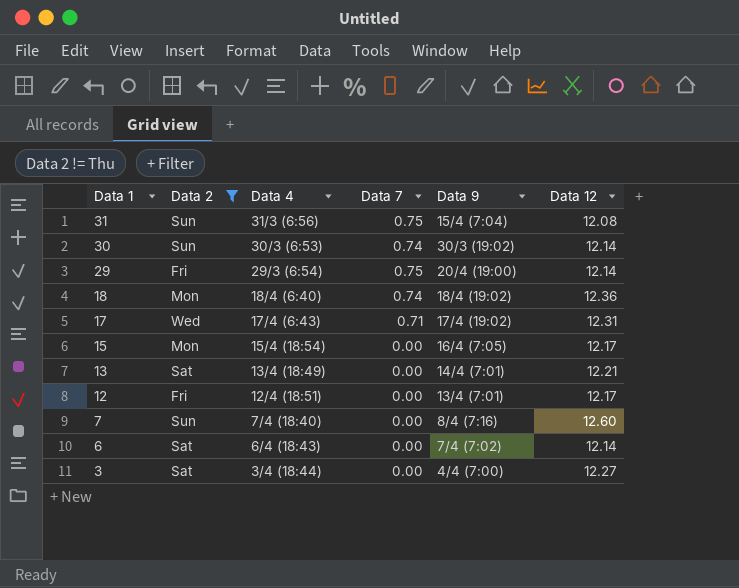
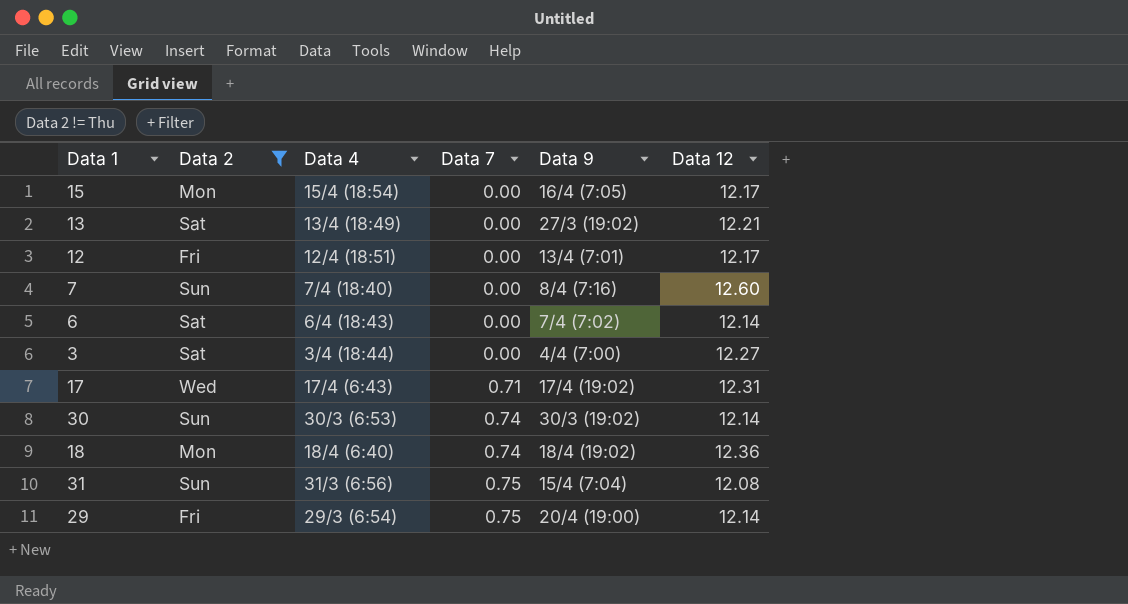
row order: Data 1 descending -> Data 7 ascending
13 | Data 9: 14/4 (7:01) -> 27/3 (19:02)

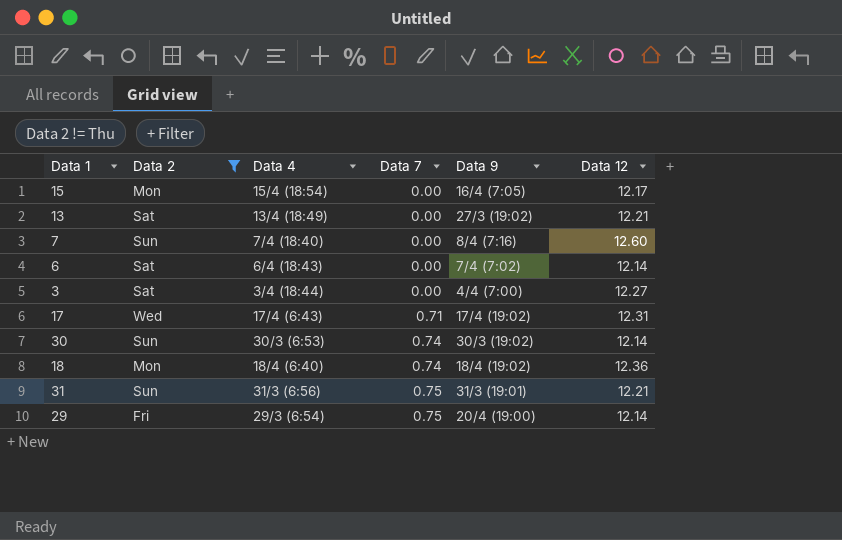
row 12: Fri | 12/4 (18:51) | 0.00 | 13/4 (7:01) | 12.17 -> none
31 | Data 9: 15/4 (7:04) -> 31/3 (19:01)
31 | Data 12: 12.08 -> 12.21

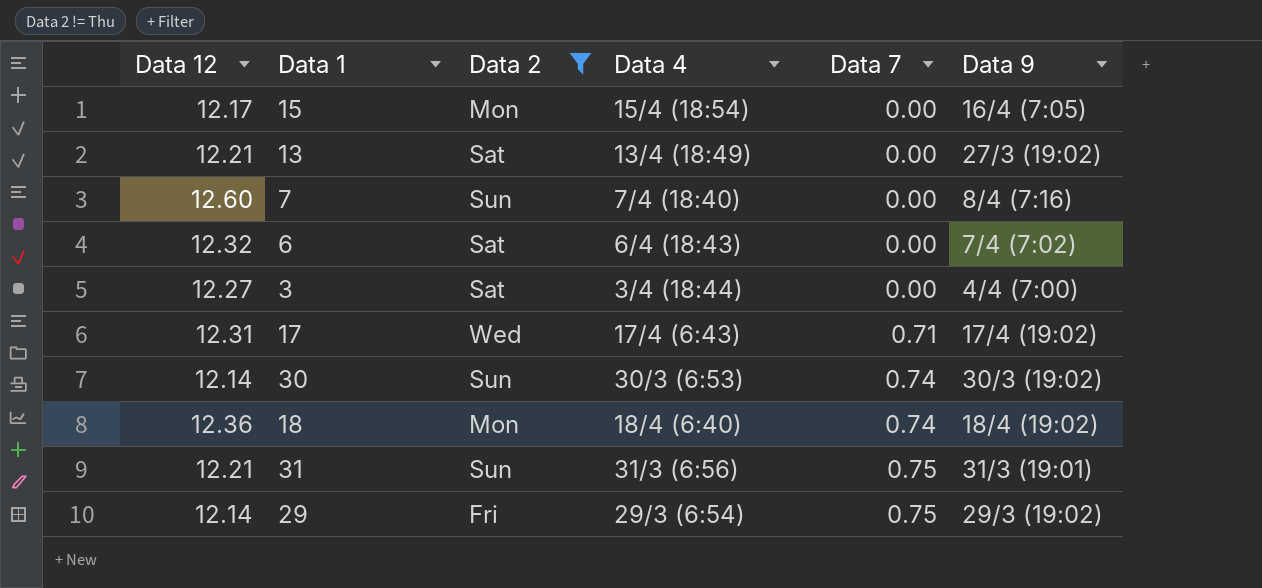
column Data 12 | position: 6 -> 1
6 | Data 12: 12.14 -> 12.32
29 | Data 9: 20/4 (19:00) -> 29/3 (19:02)

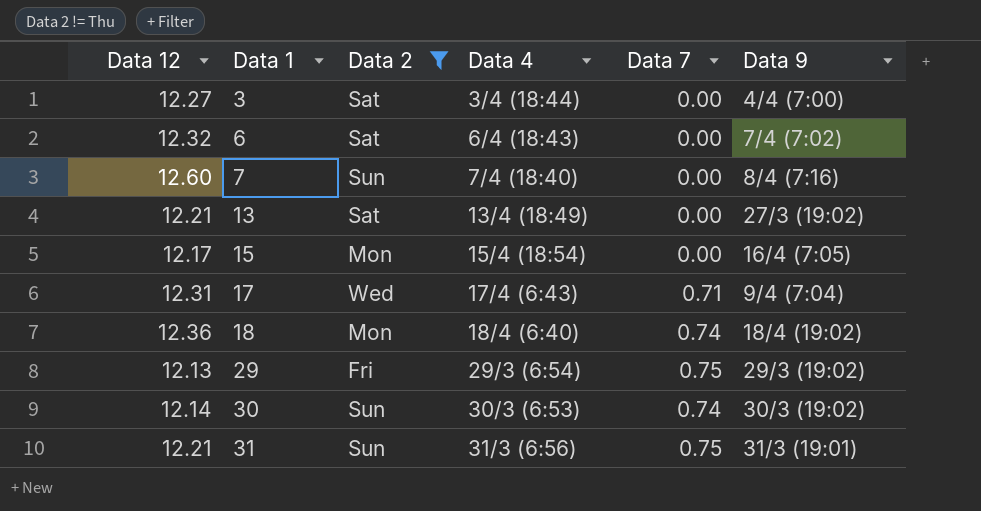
row order: Data 7 ascending -> Data 1 ascending
17 | Data 9: 17/4 (19:02) -> 9/4 (7:04)
29 | Data 12: 12.14 -> 12.13

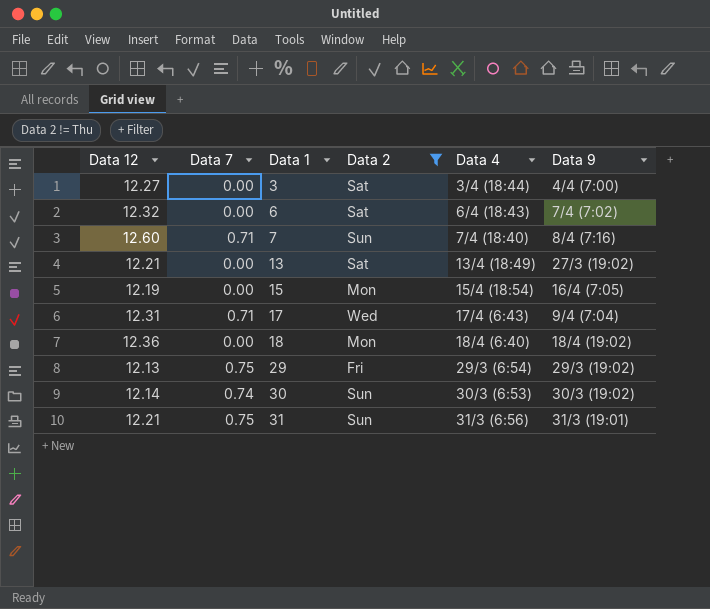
column Data 7 | position: 5 -> 2
7 | Data 7: 0.00 -> 0.71
15 | Data 12: 12.17 -> 12.19
18 | Data 7: 0.74 -> 0.00

